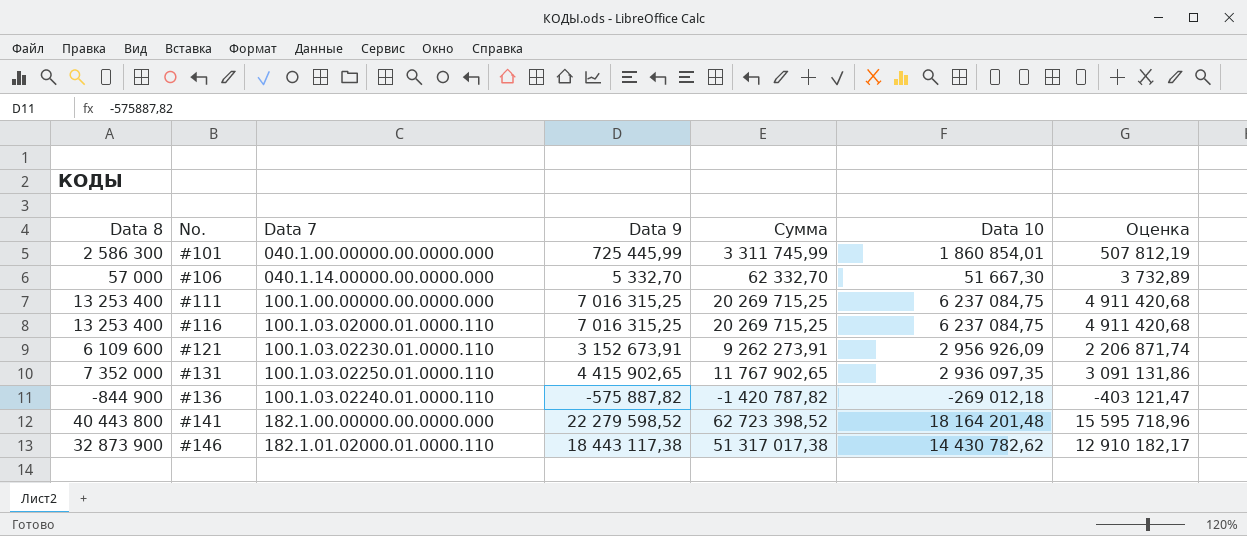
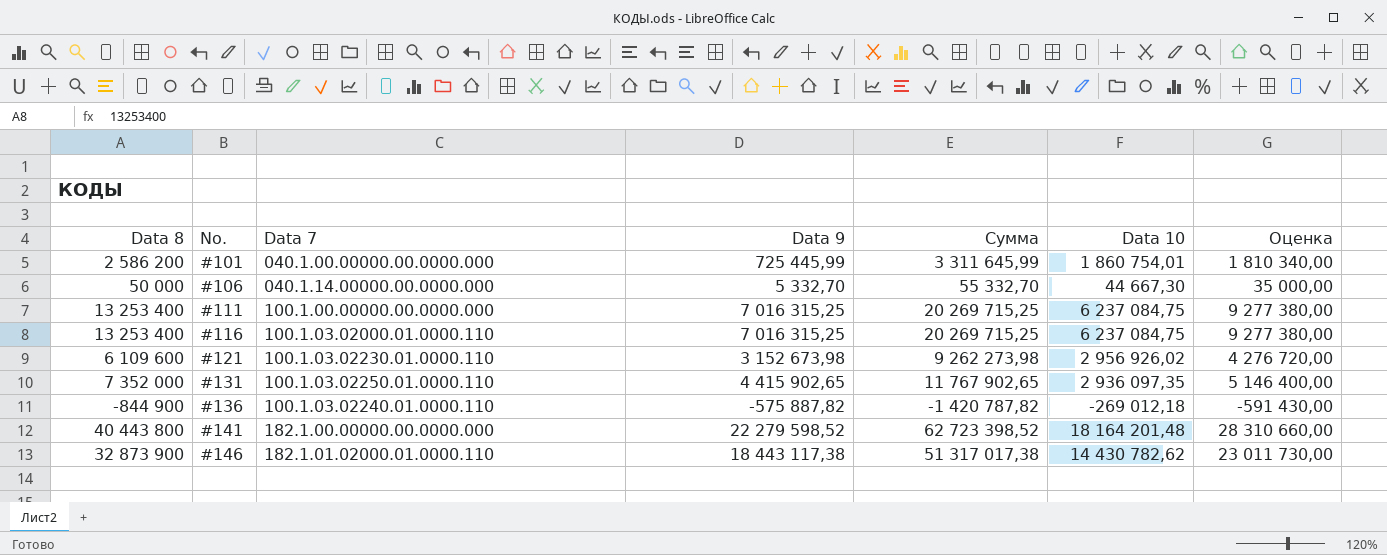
column Оценка | formula: [Data 9] * 0,7 -> [Data 8] * 0,7
#101 | Data 8: 2 586 300 -> 2 586 200
#101 | Сумма: 3 311 745,99 -> 3 311 645,99
#101 | Data 10: 1 860 854,01 -> 1 860 754,01
#106 | Data 8: 57 000 -> 50 000
#106 | Сумма: 62 332,70 -> 55 332,70
#106 | Data 10: 51 667,30 -> 44 667,30
#121 | Data 9: 3 152 673,91 -> 3 152 673,98
#121 | Сумма: 9 262 273,91 -> 9 262 273,98
#121 | Data 10: 2 956 926,09 -> 2 956 926,02

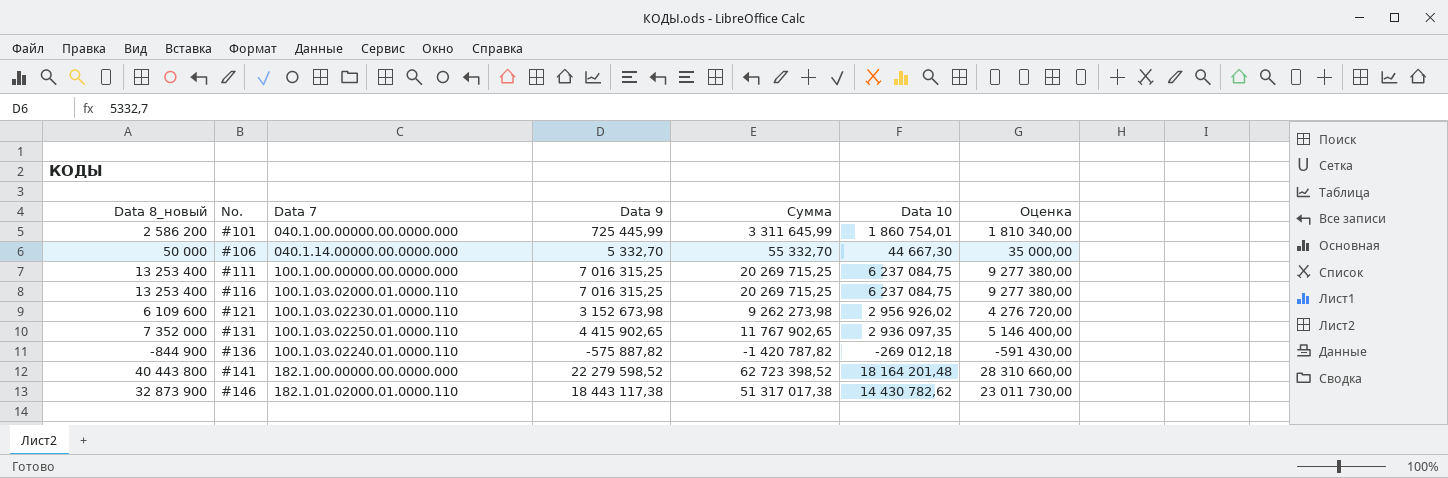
column name: Data 8 -> Data 8_новый

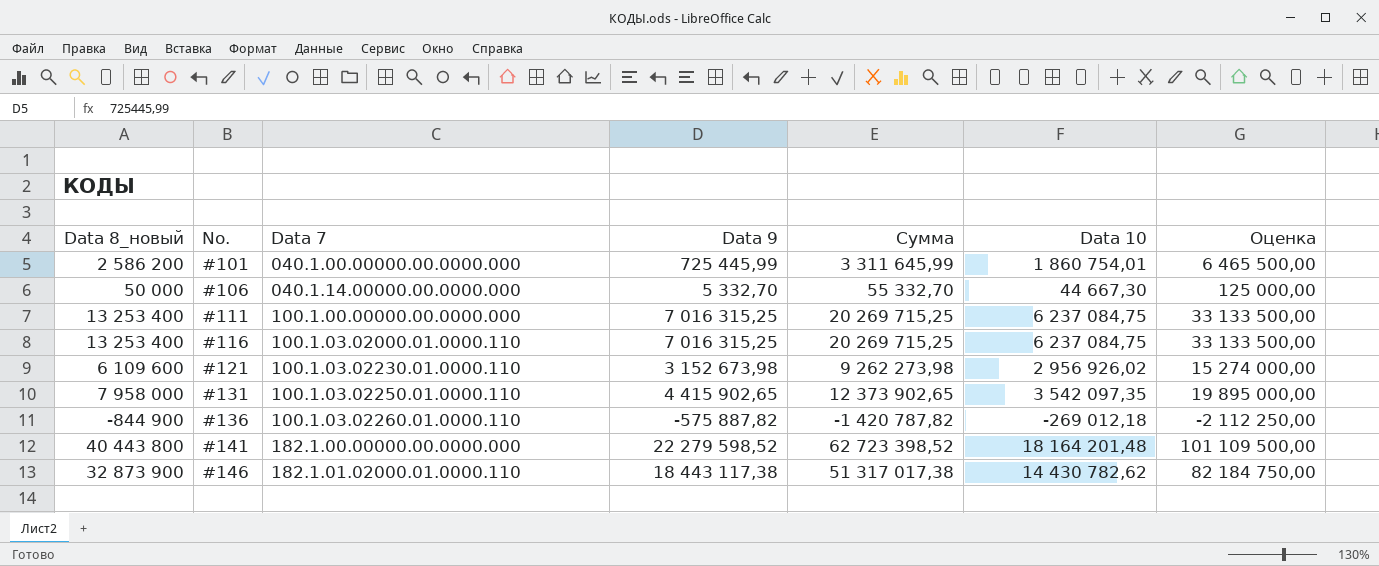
column Оценка | formula: [Data 8_новый] * 0,7 -> [Data 8_новый] * 2,5
#131 | Data 8_новый: 7 352 000 -> 7 958 000
#131 | Сумма: 11 767 902,65 -> 12 373 902,65
#131 | Data 10: 2 936 097,35 -> 3 542 097,35
#136 | Data 7: 100.1.03.02240.01.0000.110 -> 100.1.03.02260.01.0000.110

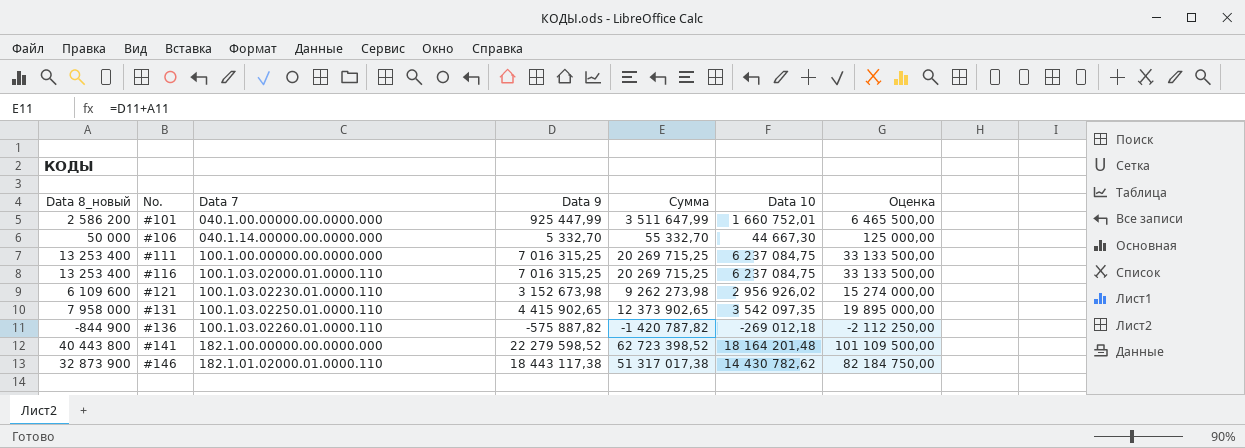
#101 | Data 9: 725 445,99 -> 925 447,99
#101 | Сумма: 3 311 645,99 -> 3 511 647,99
#101 | Data 10: 1 860 754,01 -> 1 660 752,01

